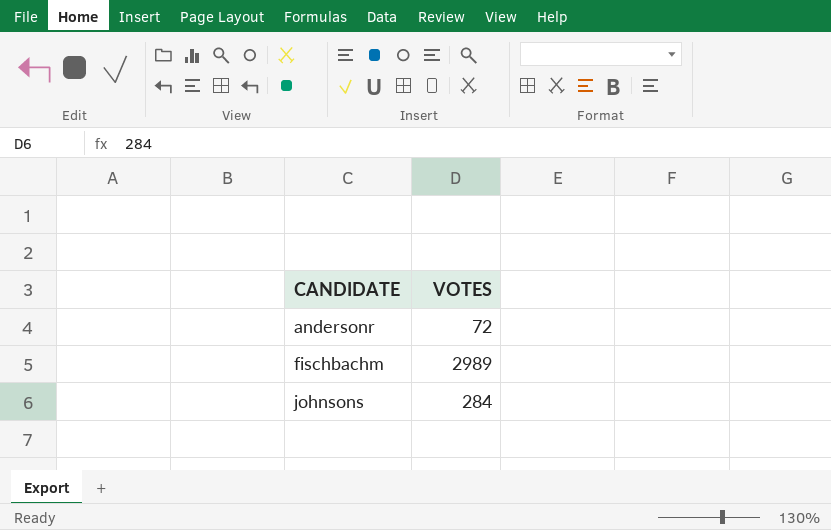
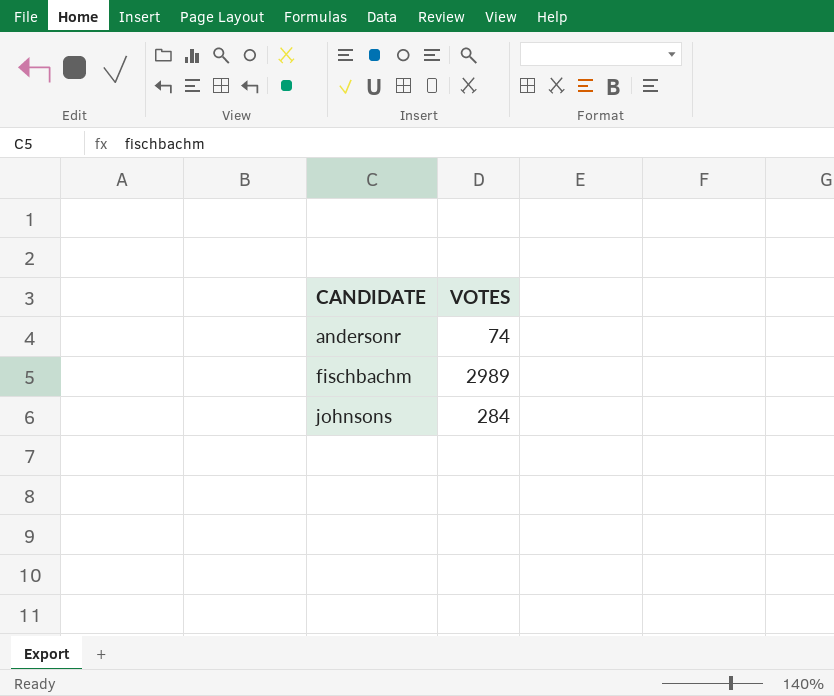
andersonr | VOTES: 72 -> 74

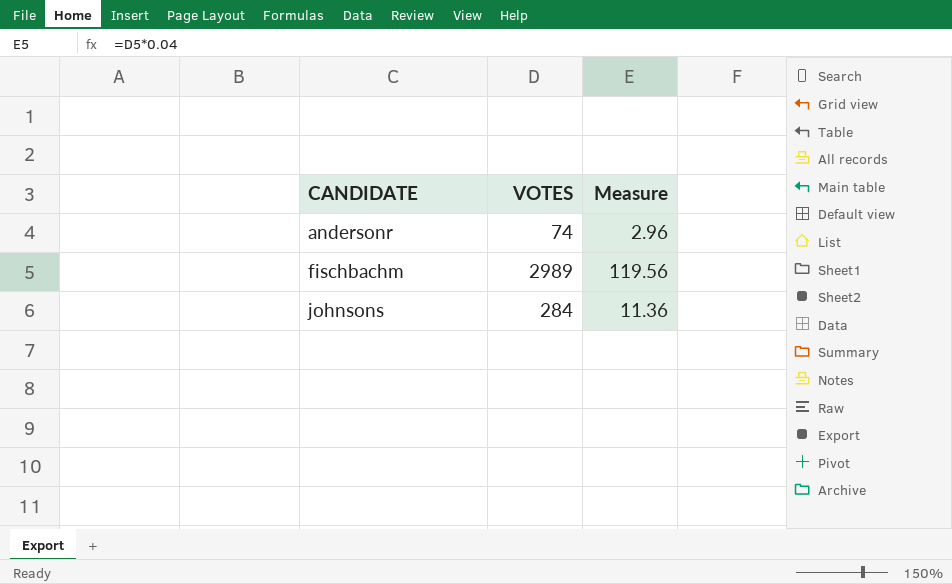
column Measure | formula: none -> [VOTES] * 0.04

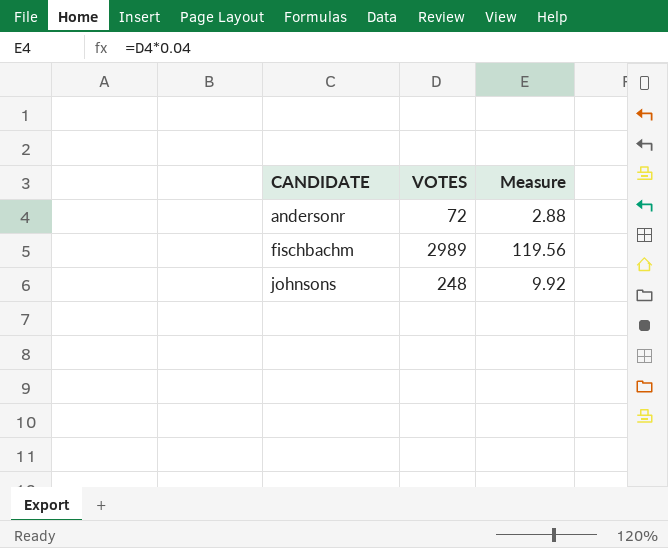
andersonr | VOTES: 74 -> 72
andersonr | Measure: 2.96 -> 2.88
johnsons | VOTES: 284 -> 248
johnsons | Measure: 11.36 -> 9.92

